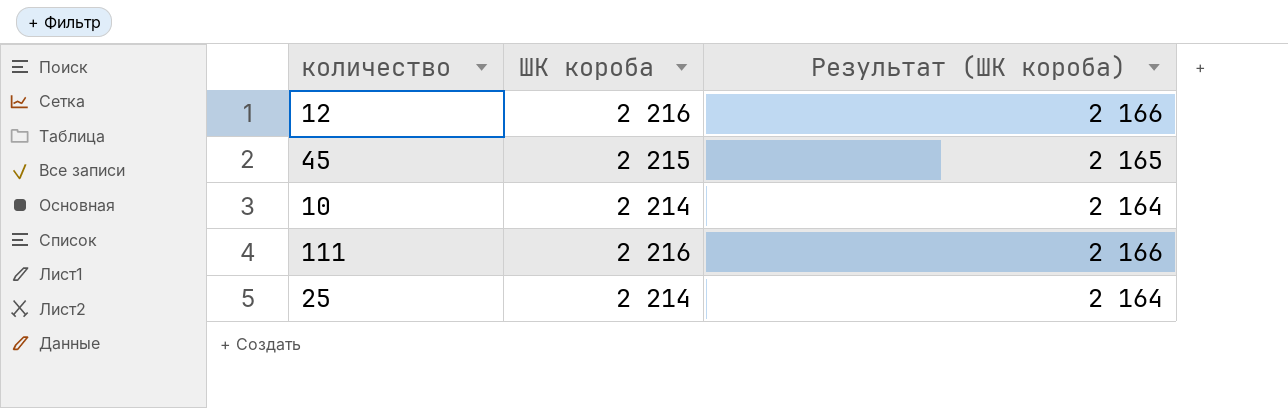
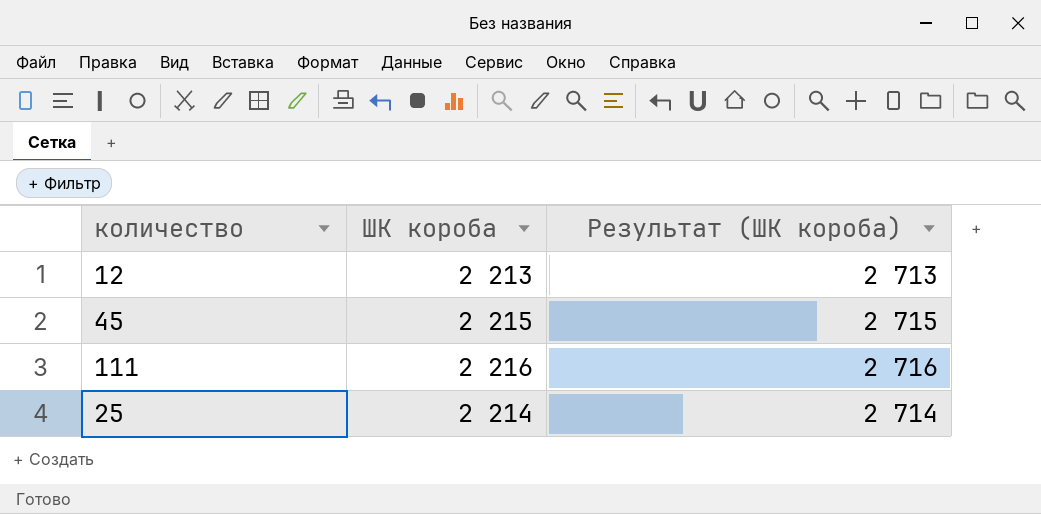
column Результат (ШК короба) | formula: [ШК короба] - 50 -> [ШК короба] + 500
row 10: 2 214 | 2 164 -> none
12 | ШК короба: 2 216 -> 2 213

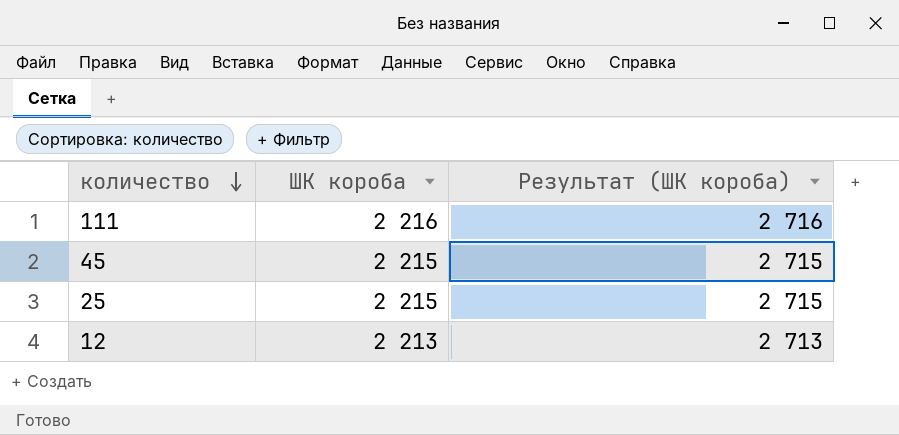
row order: none -> количество descending
25 | ШК короба: 2 214 -> 2 215
25 | Результат (ШК короба): 2 714 -> 2 715

